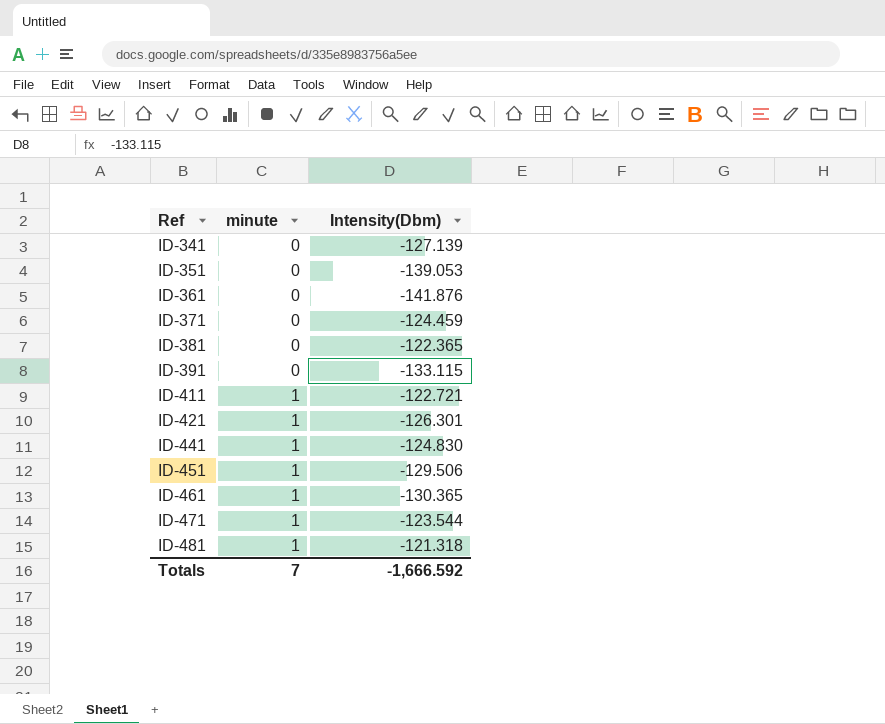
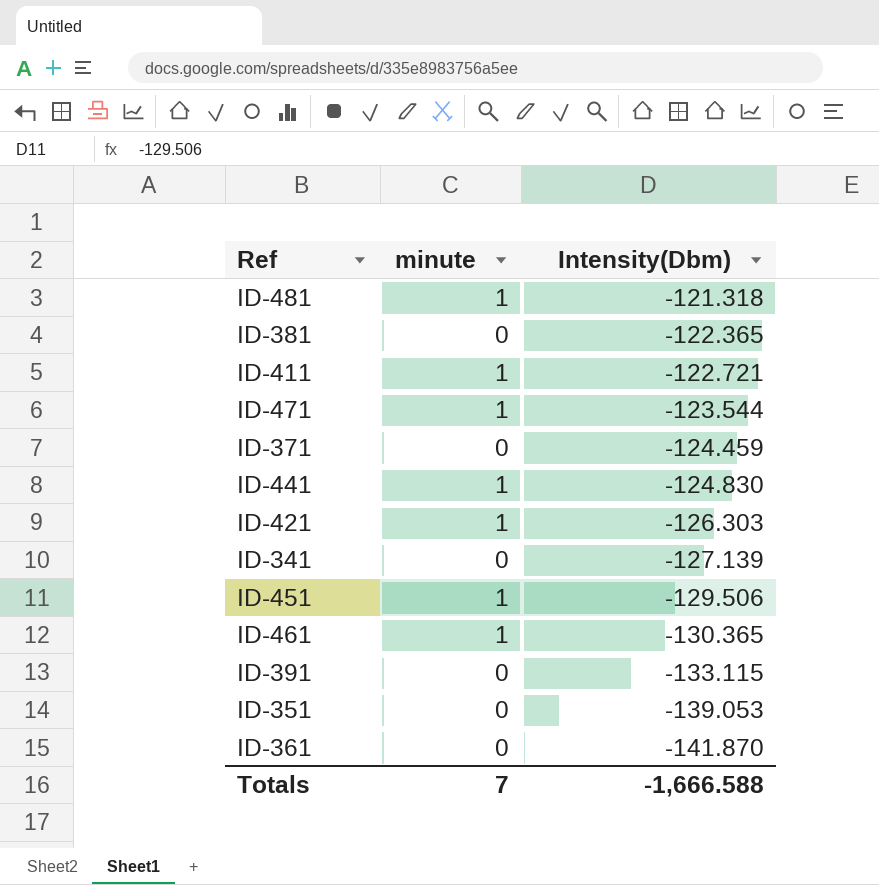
row order: Ref ascending -> Intensity(Dbm) descending
ID-421 | Intensity(Dbm): -126.301 -> -126.303
ID-361 | Intensity(Dbm): -141.876 -> -141.870
Totals | Intensity(Dbm): -1,666.592 -> -1,666.588

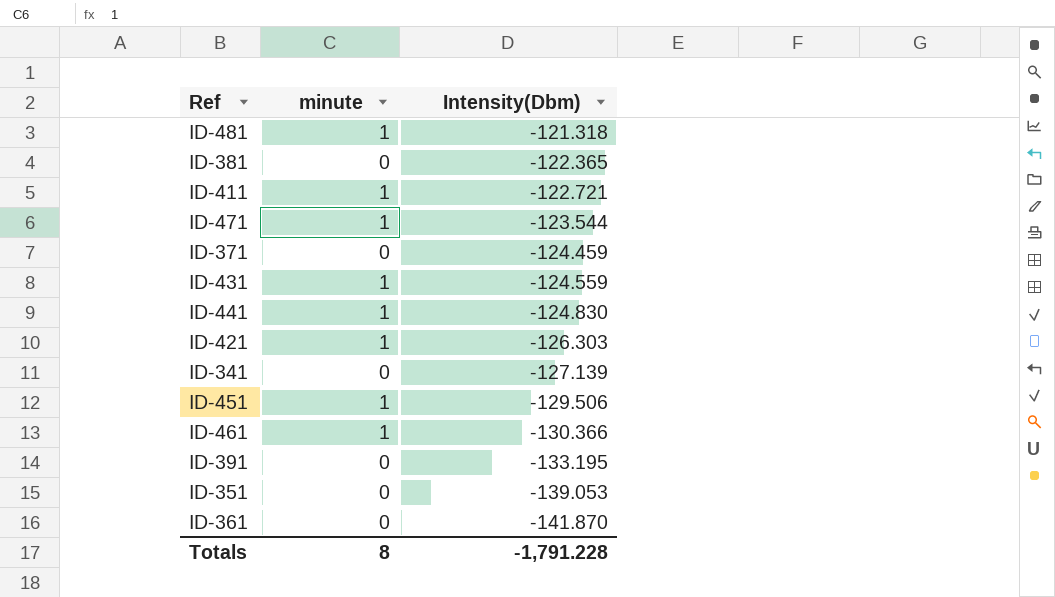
row ID-431: none -> 1 | -124.559
ID-461 | Intensity(Dbm): -130.365 -> -130.366
ID-391 | Intensity(Dbm): -133.115 -> -133.195
Totals | minute: 7 -> 8
Totals | Intensity(Dbm): -1,666.588 -> -1,791.228

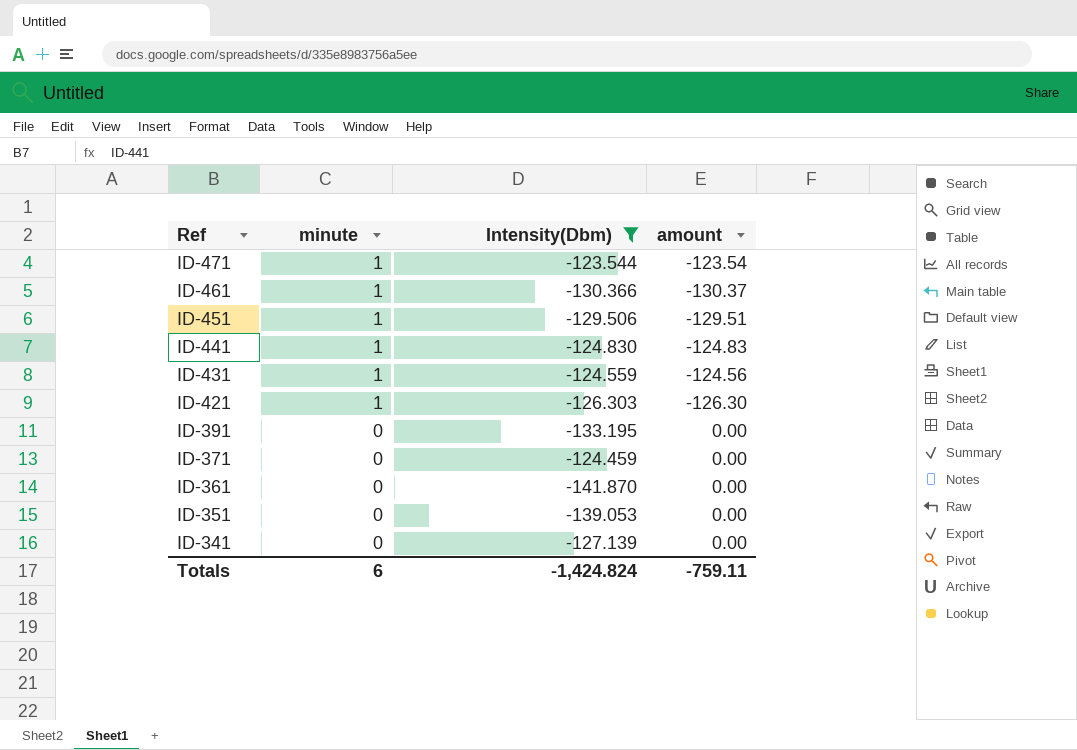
filter: none -> Intensity(Dbm) <= -123.544
row order: Intensity(Dbm) descending -> Ref descending
column amount | formula: none -> [minute] * [Intensity(Dbm)]
Totals | minute: 8 -> 6
Totals | Intensity(Dbm): -1,791.228 -> -1,424.824

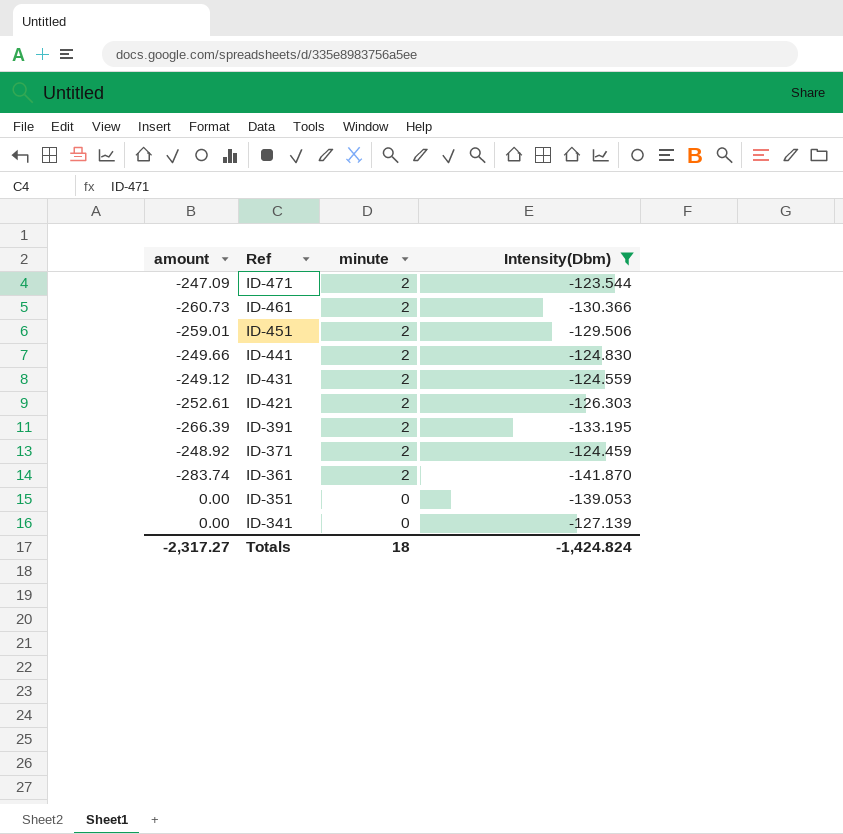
column amount | position: 4 -> 1
ID-471 | amount: -123.54 -> -247.09
ID-471 | minute: 1 -> 2
ID-461 | amount: -130.37 -> -260.73
ID-461 | minute: 1 -> 2
ID-451 | amount: -129.51 -> -259.01
ID-451 | minute: 1 -> 2
ID-441 | amount: -124.83 -> -249.66
ID-441 | minute: 1 -> 2
ID-431 | amount: -124.56 -> -249.12
ID-431 | minute: 1 -> 2
ID-421 | amount: -126.30 -> -252.61
ID-421 | minute: 1 -> 2
ID-391 | amount: 0.00 -> -266.39
ID-391 | minute: 0 -> 2
ID-371 | amount: 0.00 -> -248.92
ID-371 | minute: 0 -> 2
ID-361 | amount: 0.00 -> -283.74
ID-361 | minute: 0 -> 2
Totals | amount: -759.11 -> -2,317.27
Totals | minute: 6 -> 18

